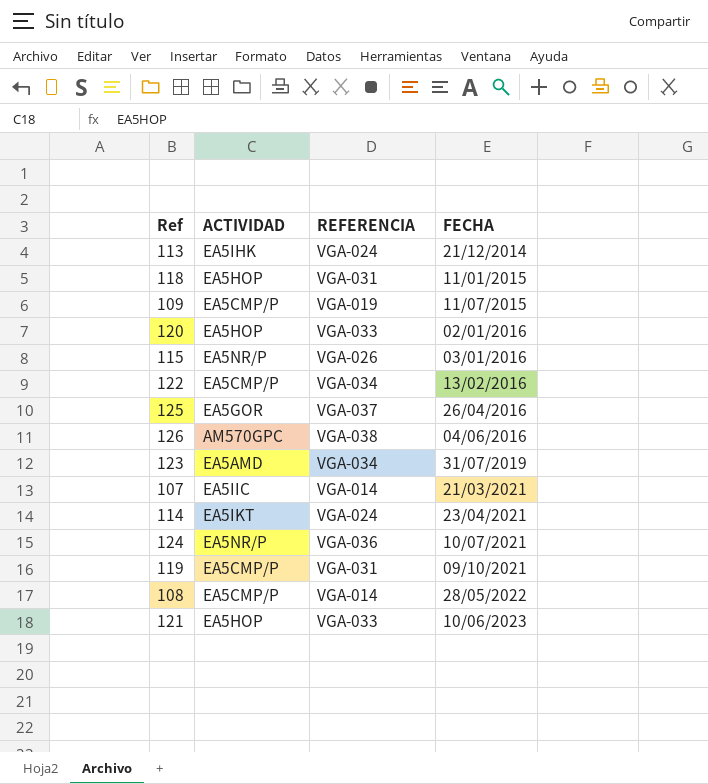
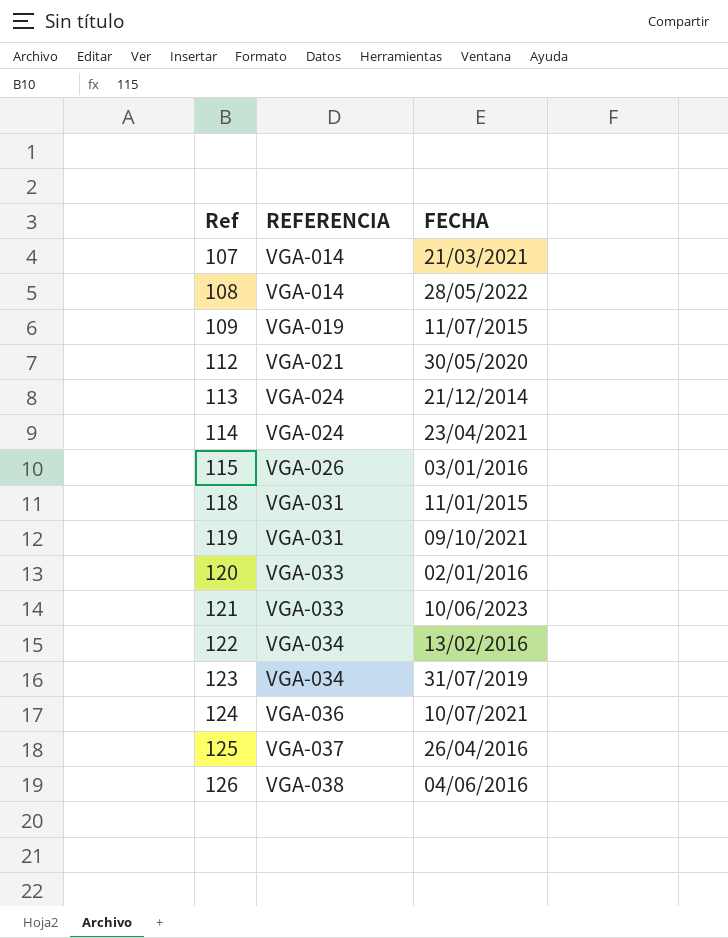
row order: FECHA ascending -> Ref ascending
column ACTIVIDAD | position: 2 -> none
row 112: none -> VGA-021 | 30/05/2020

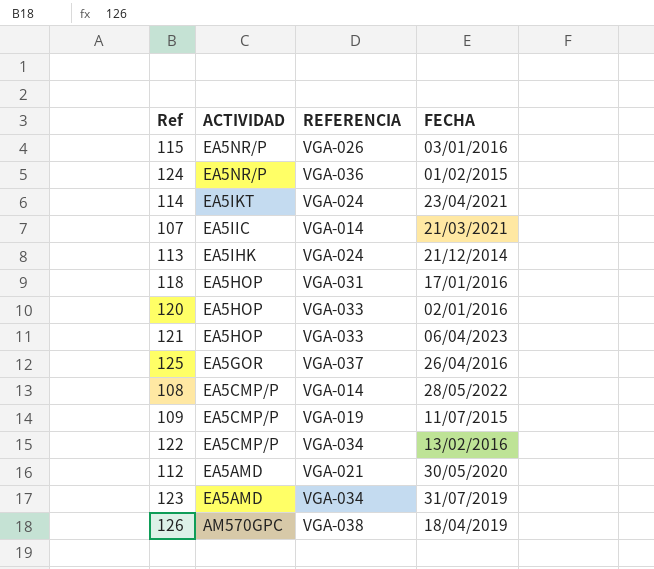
row order: Ref ascending -> ACTIVIDAD descending
column ACTIVIDAD | position: none -> 2
row 119: VGA-031 | 09/10/2021 -> none
124 | FECHA: 10/07/2021 -> 01/02/2015
118 | FECHA: 11/01/2015 -> 17/01/2016
121 | FECHA: 10/06/2023 -> 06/04/2023
126 | FECHA: 04/06/2016 -> 18/04/2019

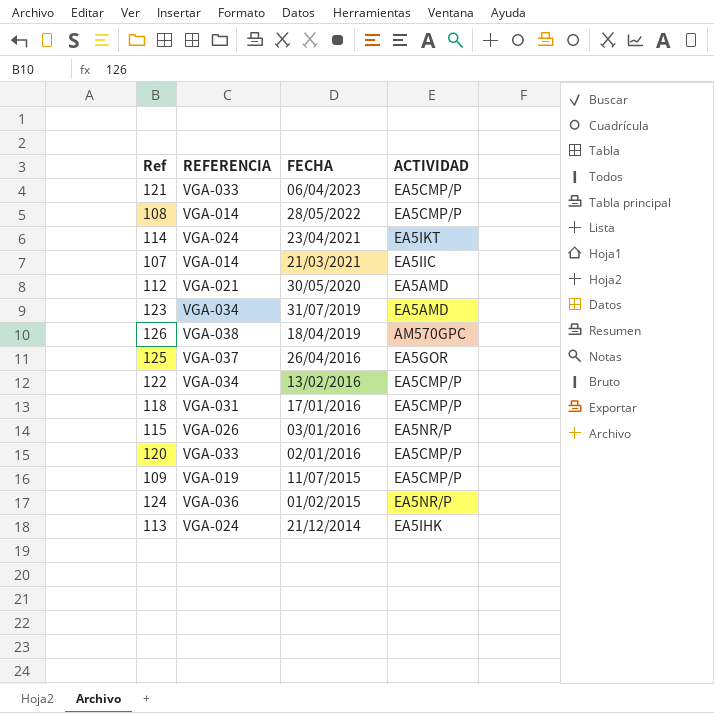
row order: ACTIVIDAD descending -> FECHA descending
column ACTIVIDAD | position: 2 -> 4
121 | ACTIVIDAD: EA5HOP -> EA5CMP/P
118 | ACTIVIDAD: EA5HOP -> EA5CMP/P
120 | ACTIVIDAD: EA5HOP -> EA5CMP/P

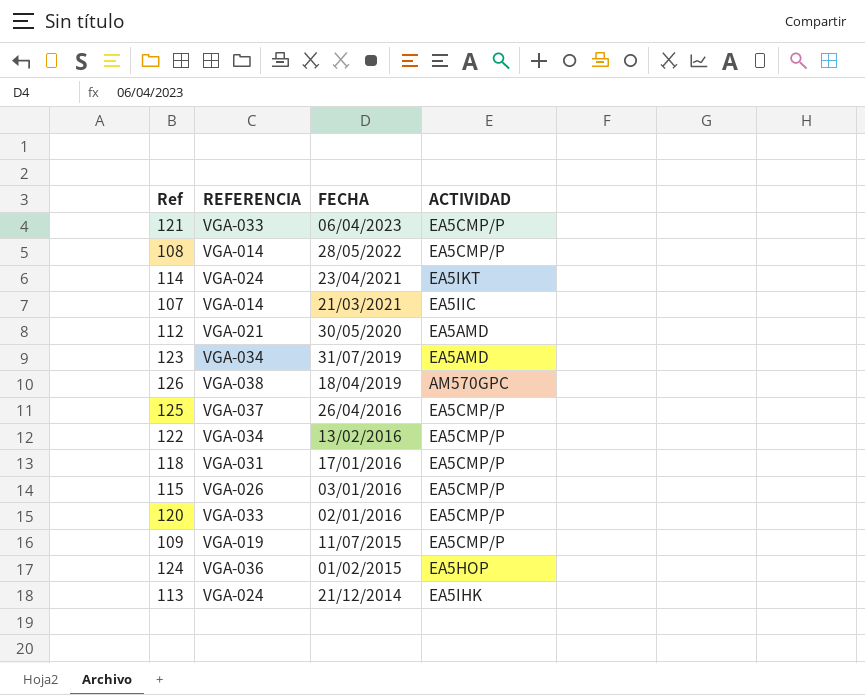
125 | ACTIVIDAD: EA5GOR -> EA5CMP/P
115 | ACTIVIDAD: EA5NR/P -> EA5CMP/P
124 | ACTIVIDAD: EA5NR/P -> EA5HOP

